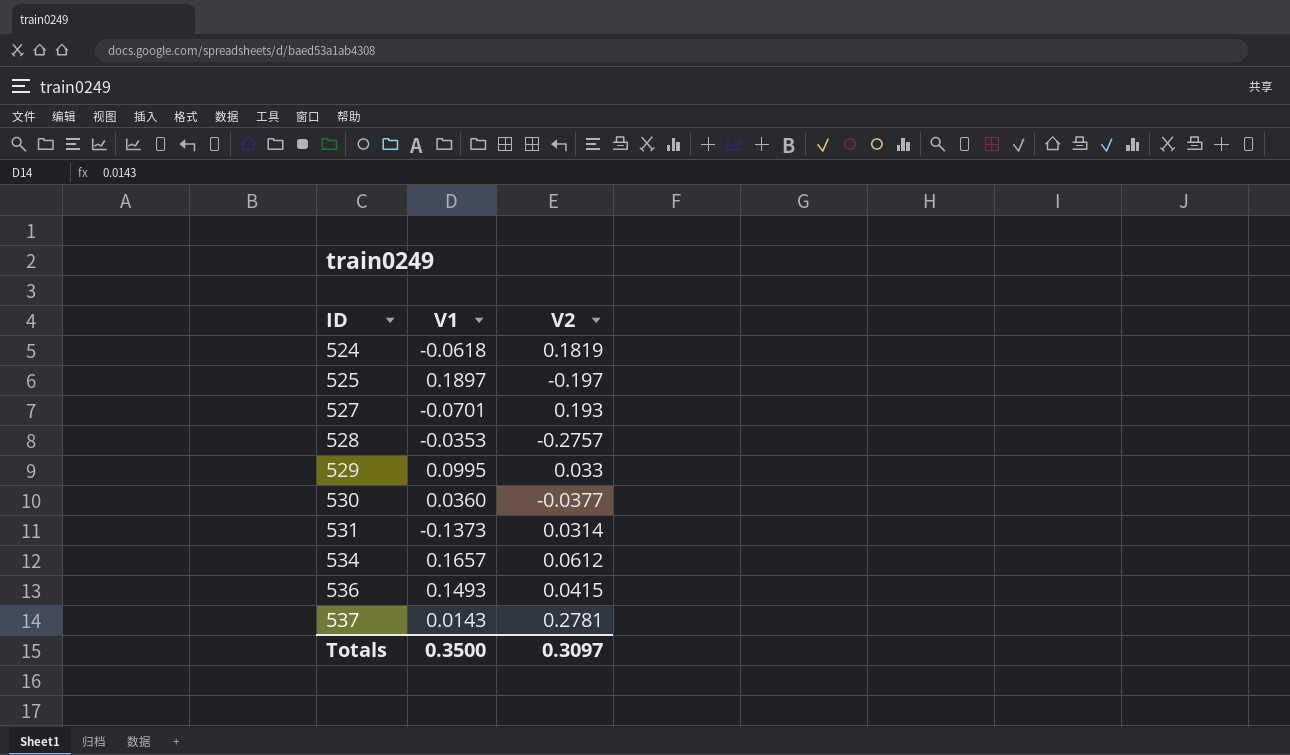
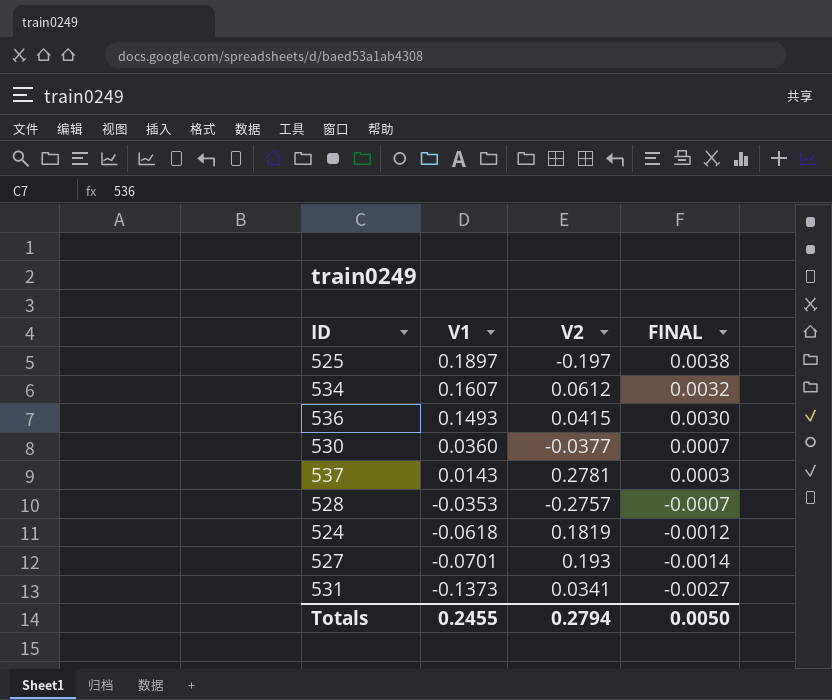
row order: ID ascending -> V1 descending
column FINAL | formula: none -> [V1] * 0.02
row 529: 0.0995 | 0.033 -> none
534 | V1: 0.1657 -> 0.1607
531 | V2: 0.0314 -> 0.0341
Totals | V1: 0.3500 -> 0.2455
Totals | V2: 0.3097 -> 0.2794

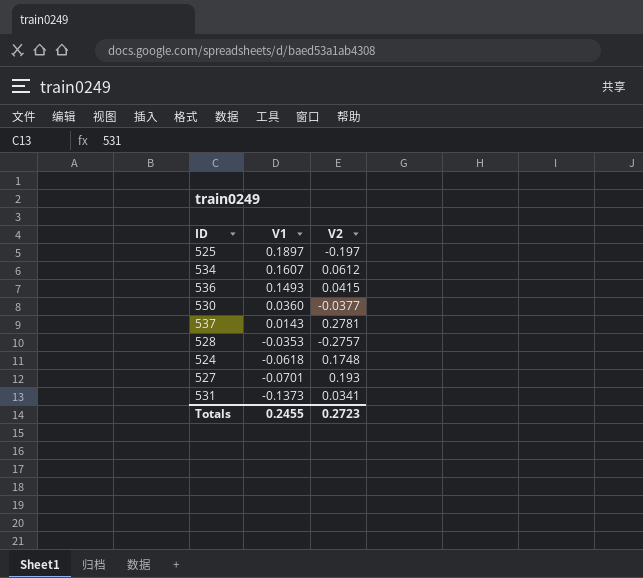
column FINAL | formula: [V1] * 0.02 -> none
524 | V2: 0.1819 -> 0.1748
Totals | V2: 0.2794 -> 0.2723

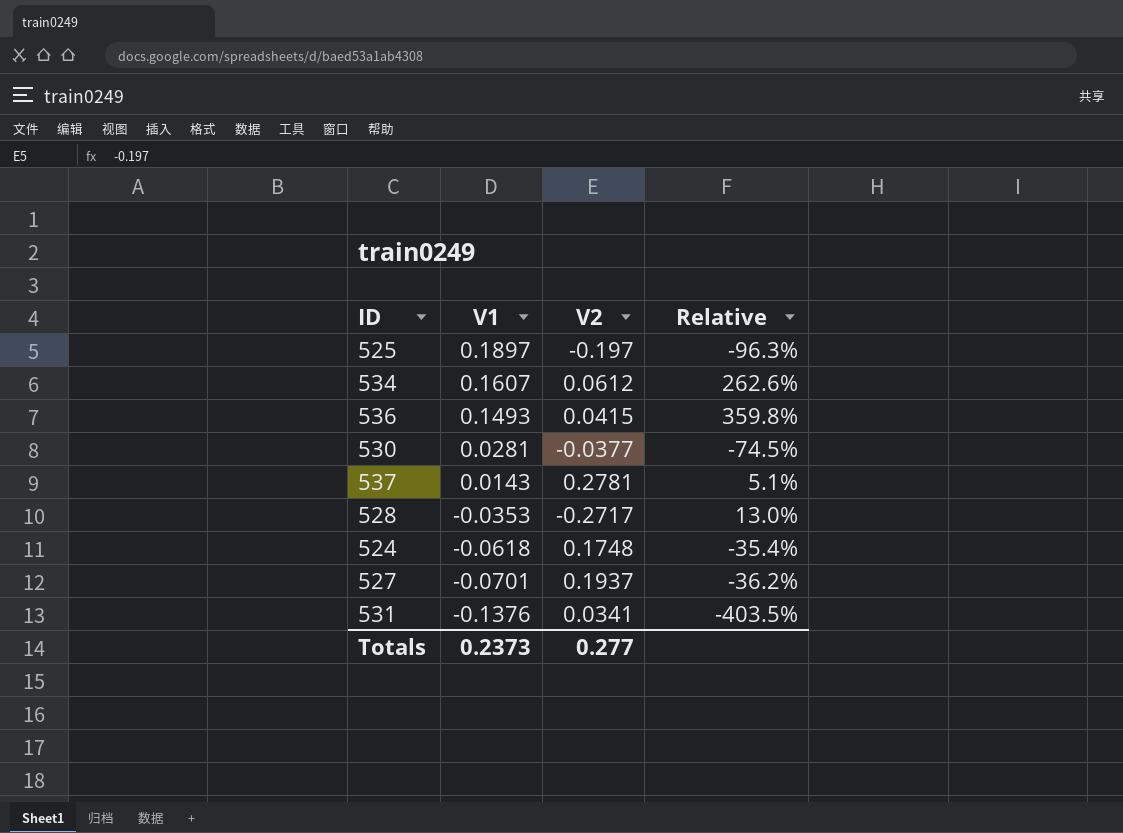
column Relative | formula: none -> [V1] / [V2]
530 | V1: 0.0360 -> 0.0281
528 | V2: -0.2757 -> -0.2717
527 | V2: 0.193 -> 0.1937
531 | V1: -0.1373 -> -0.1376
Totals | V1: 0.2455 -> 0.2373
Totals | V2: 0.2723 -> 0.277

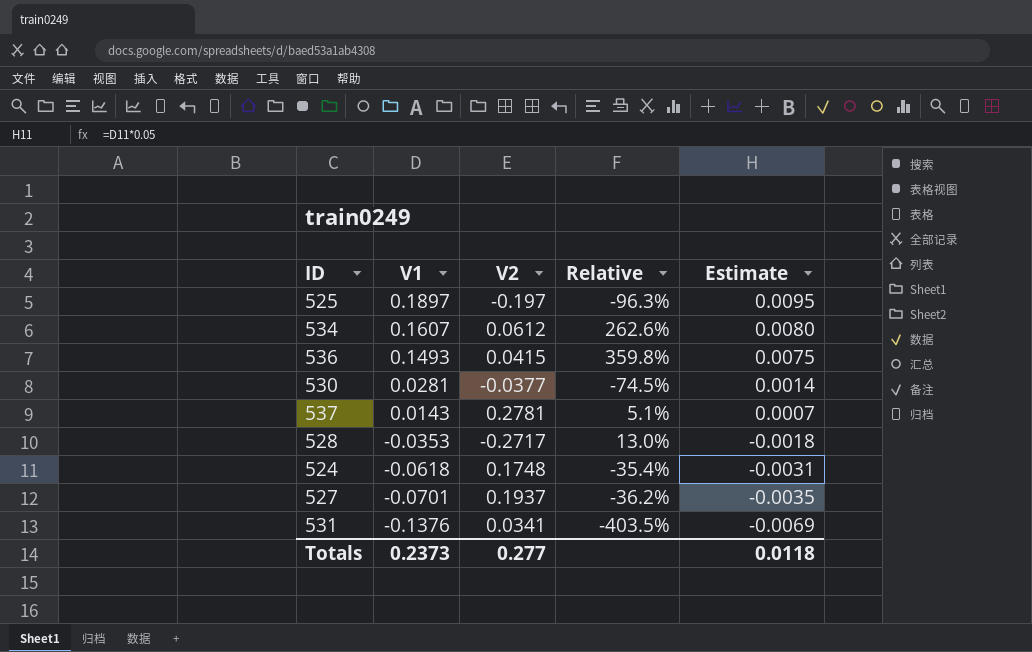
column Estimate | formula: none -> [V1] * 0.05

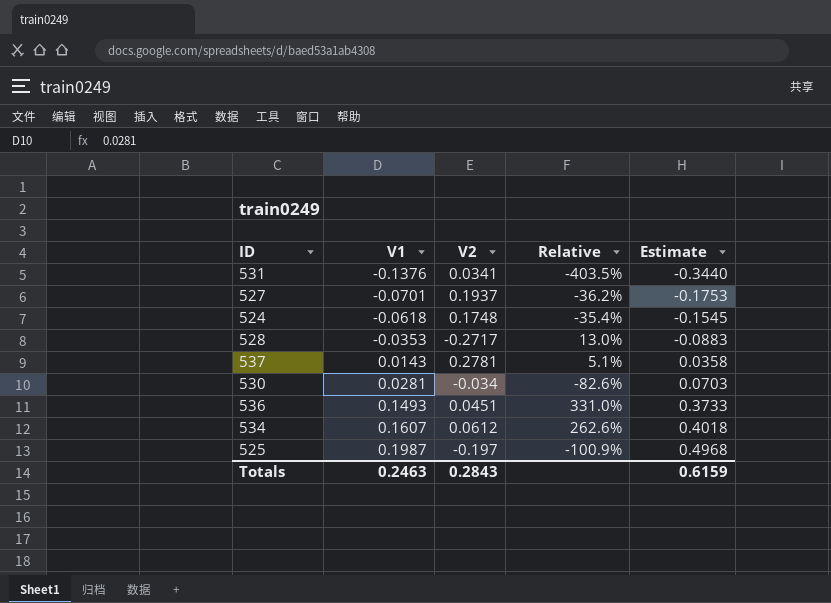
row order: V1 descending -> V1 ascending
column Estimate | formula: [V1] * 0.05 -> [V1] * 2.5
530 | V2: -0.0377 -> -0.034
530 | Relative: -74.5% -> -82.6%
536 | V2: 0.0415 -> 0.0451
536 | Relative: 359.8% -> 331.0%
525 | V1: 0.1897 -> 0.1987
525 | Relative: -96.3% -> -100.9%
Totals | V1: 0.2373 -> 0.2463
Totals | V2: 0.277 -> 0.2843
Totals | Estimate: 0.0118 -> 0.6159

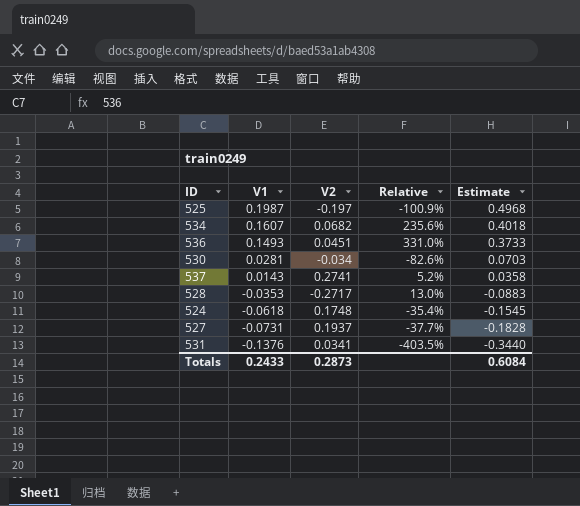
row order: V1 ascending -> V1 descending
534 | V2: 0.0612 -> 0.0682
534 | Relative: 262.6% -> 235.6%
537 | V2: 0.2781 -> 0.2741
537 | Relative: 5.1% -> 5.2%
527 | V1: -0.0701 -> -0.0731
527 | Relative: -36.2% -> -37.7%
527 | Estimate: -0.1753 -> -0.1828
Totals | V1: 0.2463 -> 0.2433
Totals | V2: 0.2843 -> 0.2873
Totals | Estimate: 0.6159 -> 0.6084

